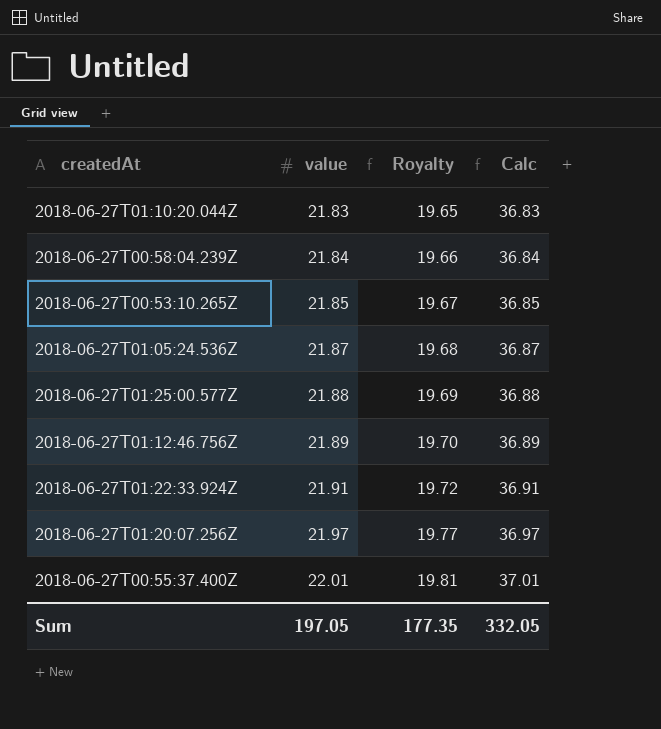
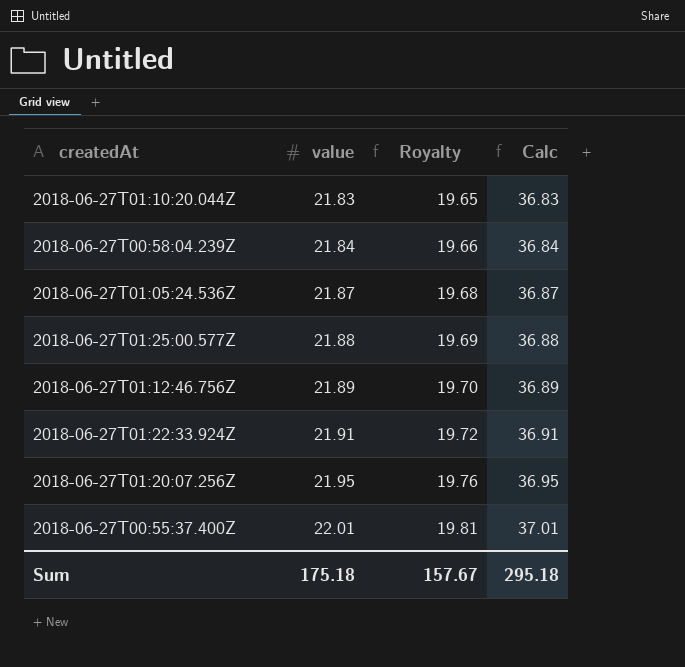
row 2018-06-27T00:53:10.265Z: 21.85 | 19.67 | 36.85 -> none
2018-06-27T01:20:07.256Z | value: 21.97 -> 21.95
2018-06-27T01:20:07.256Z | Royalty: 19.77 -> 19.76
2018-06-27T01:20:07.256Z | Calc: 36.97 -> 36.95
Sum | value: 197.05 -> 175.18
Sum | Royalty: 177.35 -> 157.67
Sum | Calc: 332.05 -> 295.18

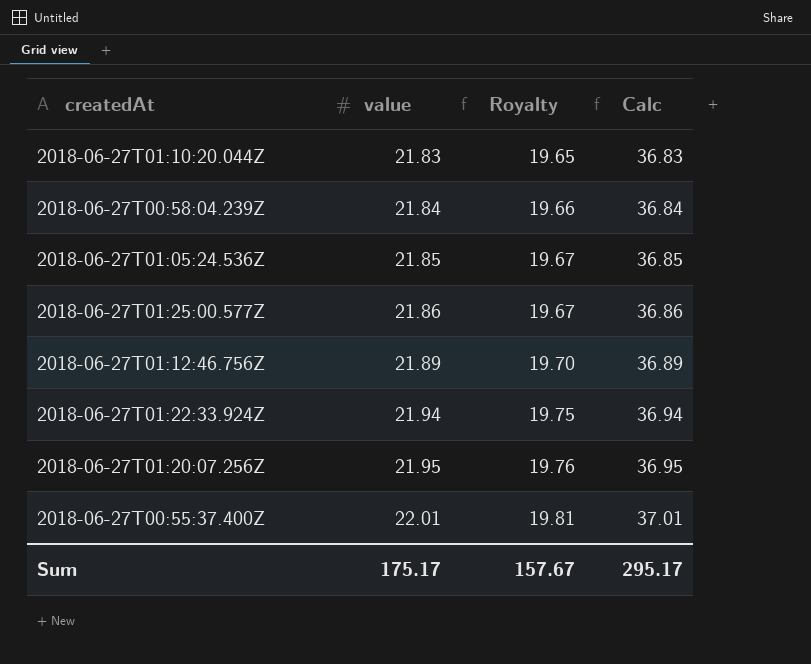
2018-06-27T01:05:24.536Z | value: 21.87 -> 21.85
2018-06-27T01:05:24.536Z | Royalty: 19.68 -> 19.67
2018-06-27T01:05:24.536Z | Calc: 36.87 -> 36.85
2018-06-27T01:25:00.577Z | value: 21.88 -> 21.86
2018-06-27T01:25:00.577Z | Royalty: 19.69 -> 19.67
2018-06-27T01:25:00.577Z | Calc: 36.88 -> 36.86
2018-06-27T01:22:33.924Z | value: 21.91 -> 21.94
2018-06-27T01:22:33.924Z | Royalty: 19.72 -> 19.75
2018-06-27T01:22:33.924Z | Calc: 36.91 -> 36.94
Sum | value: 175.18 -> 175.17
Sum | Calc: 295.18 -> 295.17

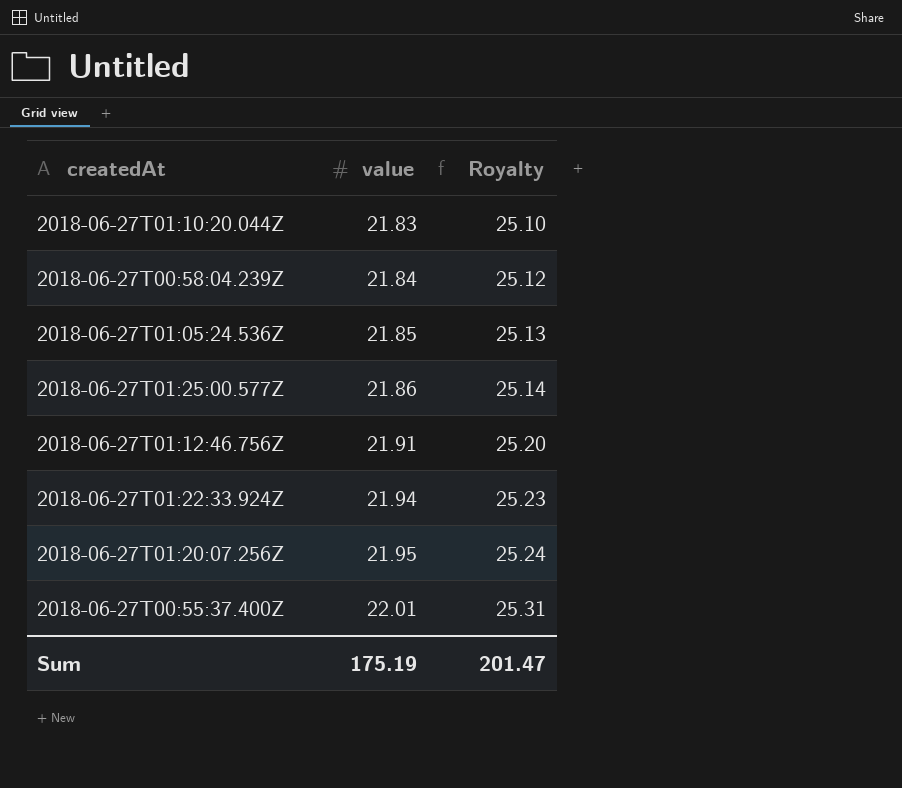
column Calc | formula: [value] + 15 -> none
column Royalty | formula: [value] * 0.9 -> [value] * 1.15
2018-06-27T01:12:46.756Z | value: 21.89 -> 21.91
Sum | value: 175.17 -> 175.19
Sum | Royalty: 157.67 -> 201.47

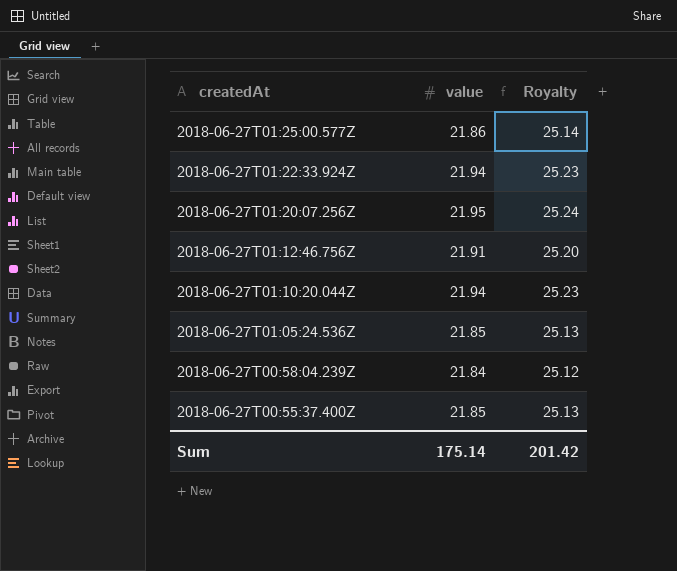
row order: value ascending -> createdAt descending
2018-06-27T01:10:20.044Z | value: 21.83 -> 21.94
2018-06-27T01:10:20.044Z | Royalty: 25.10 -> 25.23
2018-06-27T00:55:37.400Z | value: 22.01 -> 21.85
2018-06-27T00:55:37.400Z | Royalty: 25.31 -> 25.13
Sum | value: 175.19 -> 175.14
Sum | Royalty: 201.47 -> 201.42

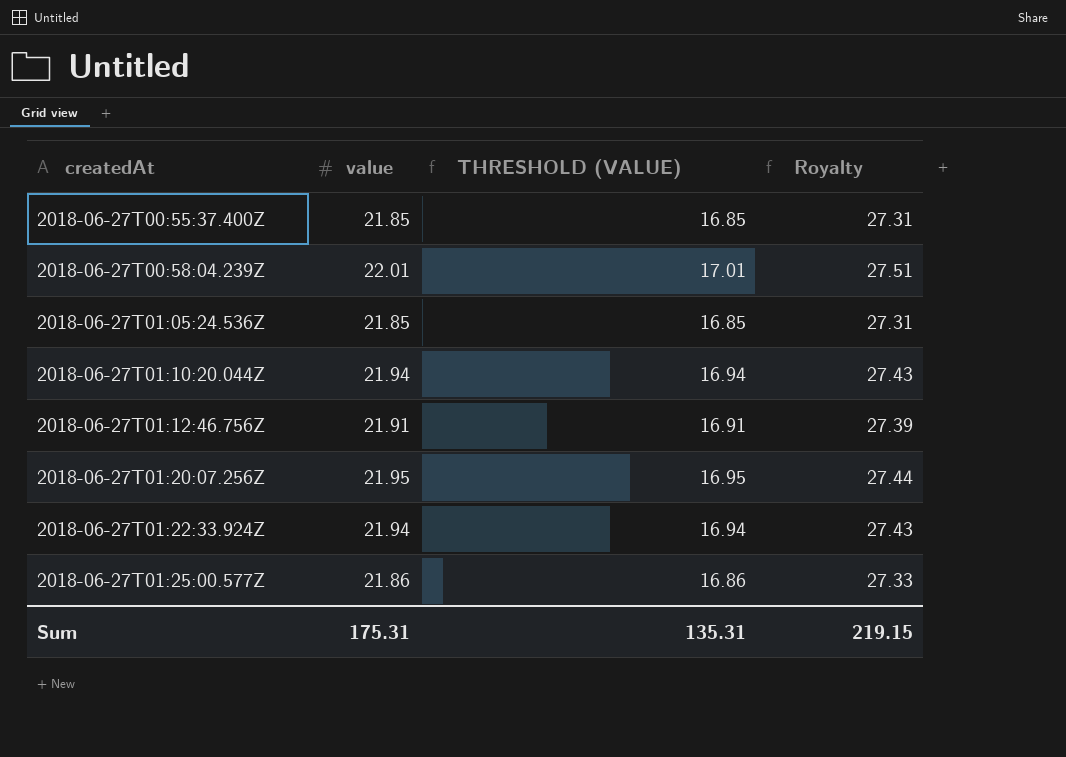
row order: createdAt descending -> createdAt ascending
column THRESHOLD (VALUE) | formula: none -> [value] - 5
column Royalty | formula: [value] * 1.15 -> [value] * 1.25
2018-06-27T00:58:04.239Z | value: 21.84 -> 22.01
Sum | value: 175.14 -> 175.31
Sum | Royalty: 201.42 -> 219.15

